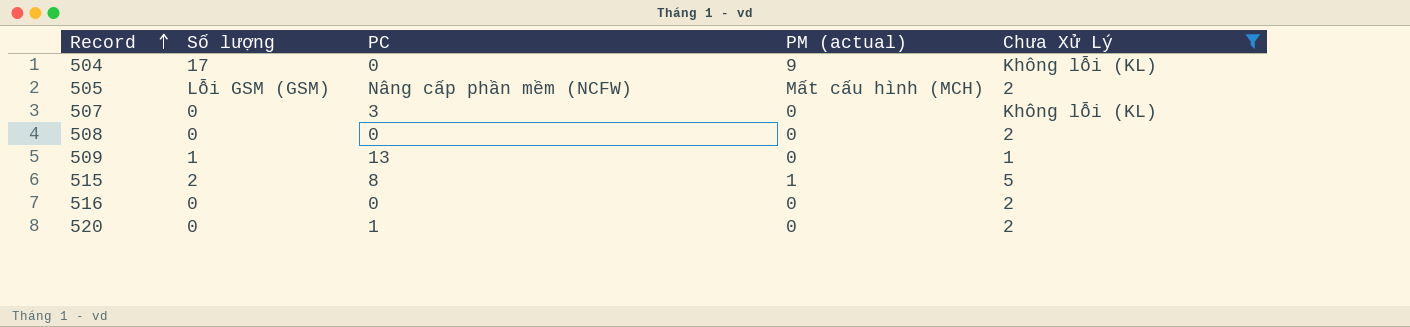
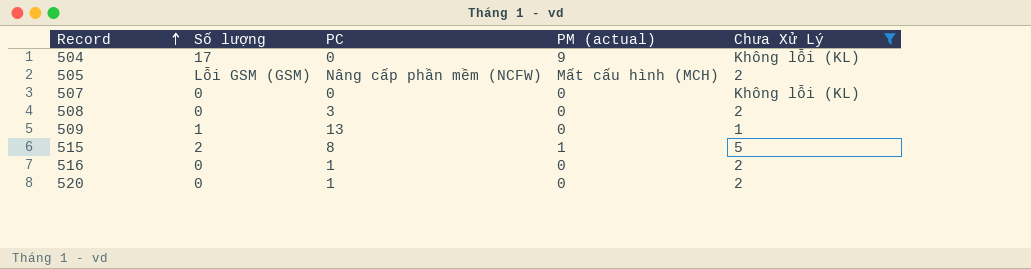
507 | PC: 3 -> 0
508 | PC: 0 -> 3
516 | PC: 0 -> 1

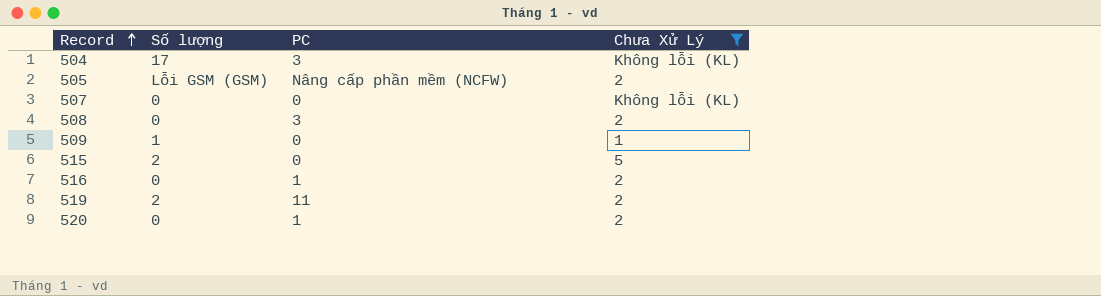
column PM (actual) | position: 4 -> none
504 | PC: 0 -> 3
509 | PC: 13 -> 0
515 | PC: 8 -> 0
row 519: none -> 2 | 11 | 2

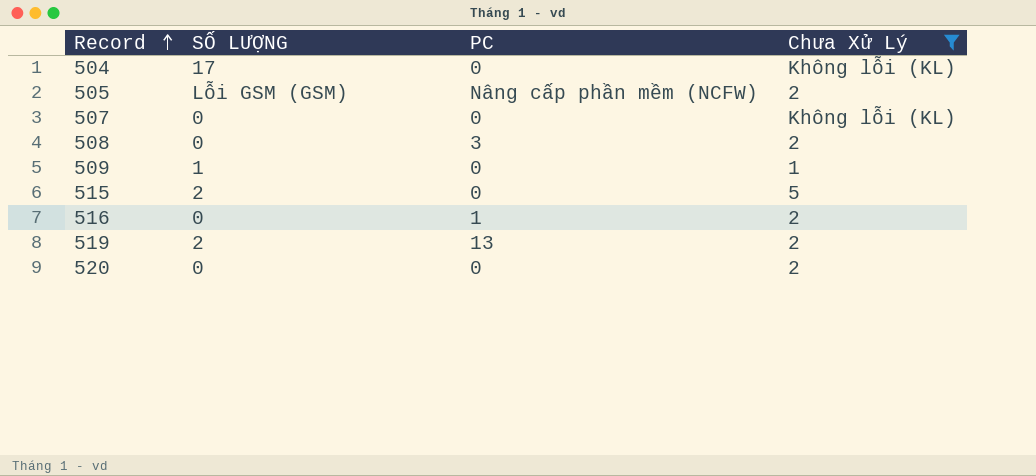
column name: Số lượng -> SỐ LƯỢNG
504 | PC: 3 -> 0
519 | PC: 11 -> 13
520 | PC: 1 -> 0

